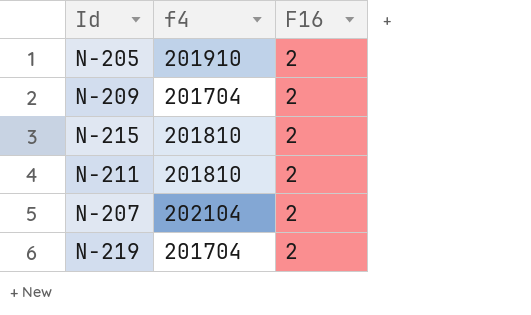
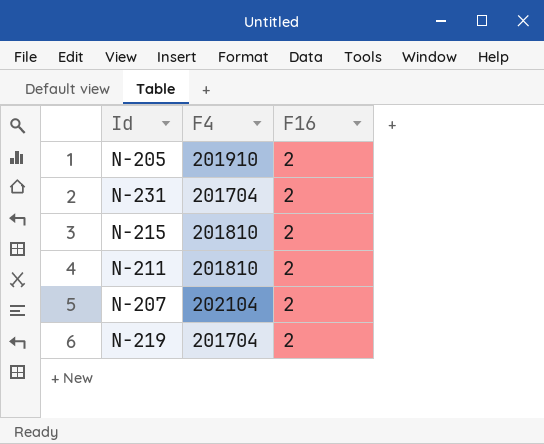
column name: f4 -> F4
row N-209: 201704 | 2 -> none
row N-231: none -> 201704 | 2

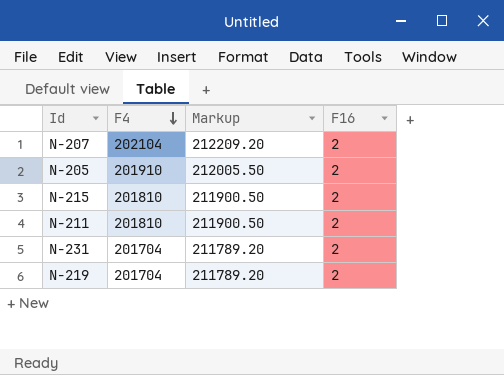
row order: none -> F4 descending
column Markup | formula: none -> [F4] * 1.05

